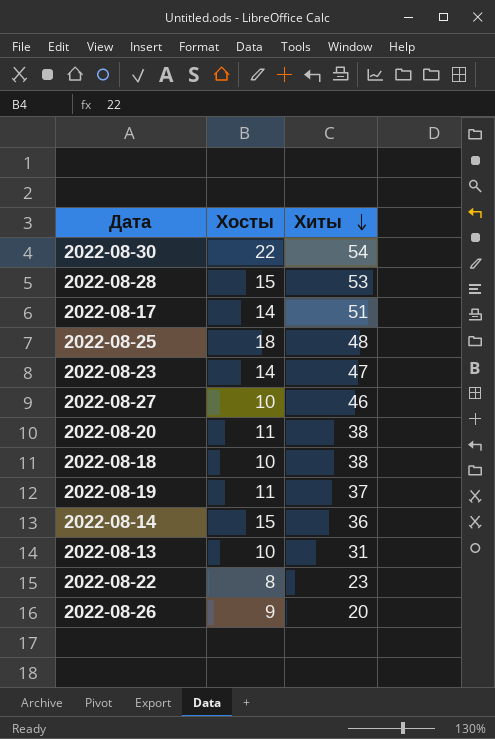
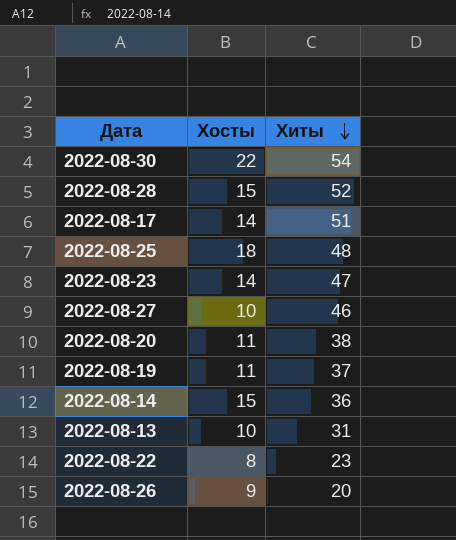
row 2022-08-18: 10 | 38 -> none
2022-08-28 | Хиты: 53 -> 52

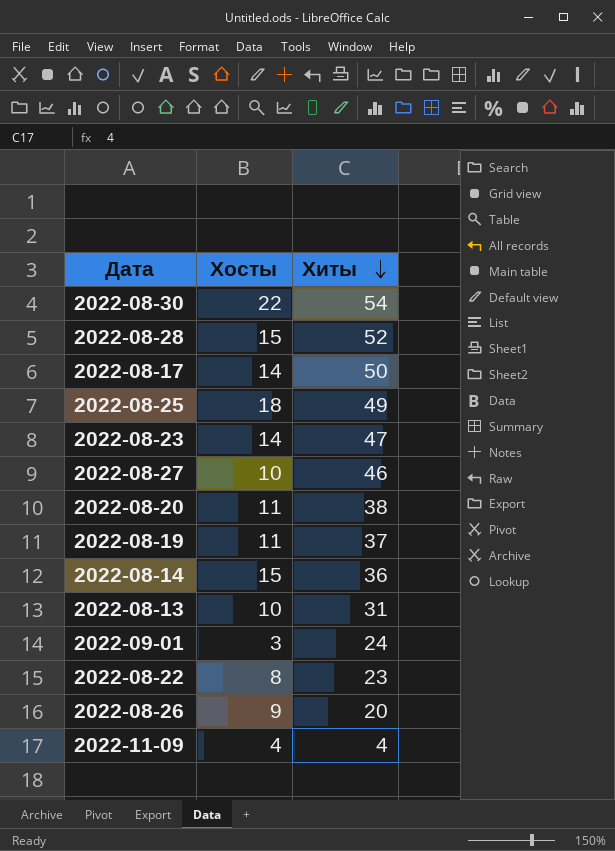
2022-08-17 | Хиты: 51 -> 50
2022-08-25 | Хиты: 48 -> 49
row 2022-09-01: none -> 3 | 24
row 2022-11-09: none -> 4 | 4

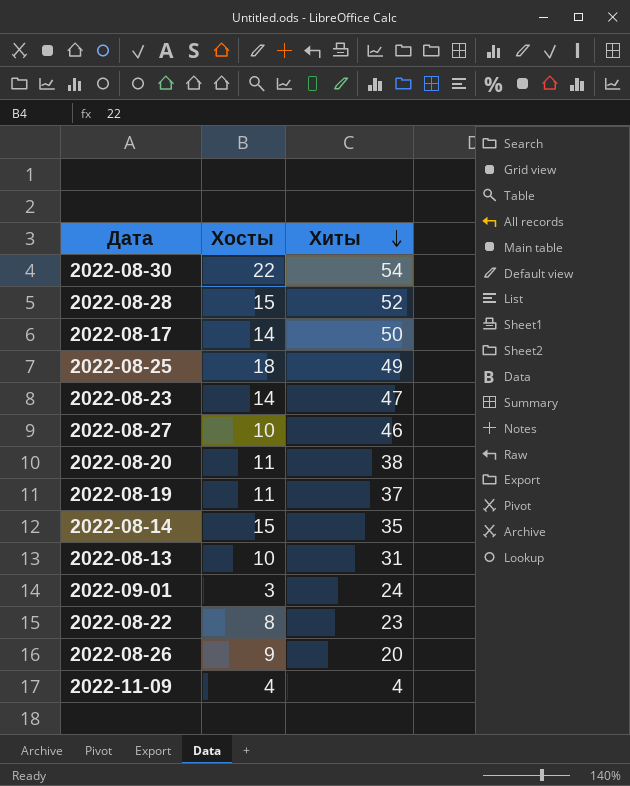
2022-08-14 | Хиты: 36 -> 35

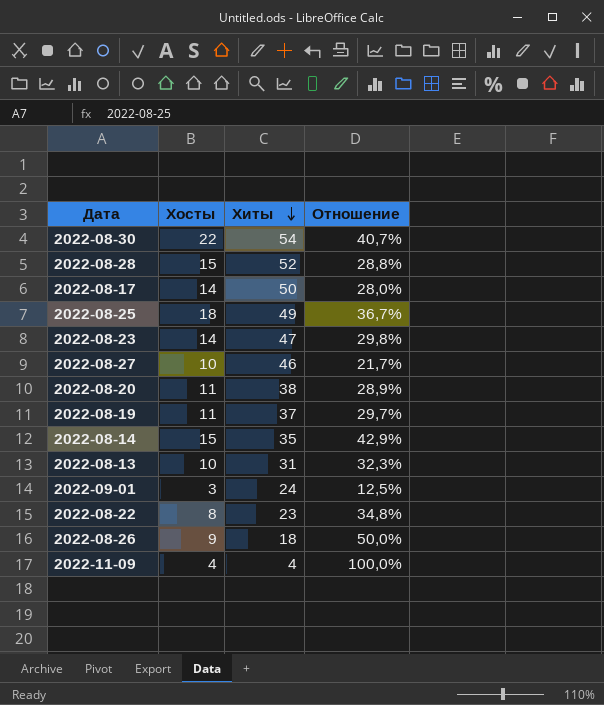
column Отношение | formula: none -> [Хосты] / [Хиты]
2022-08-26 | Хиты: 20 -> 18

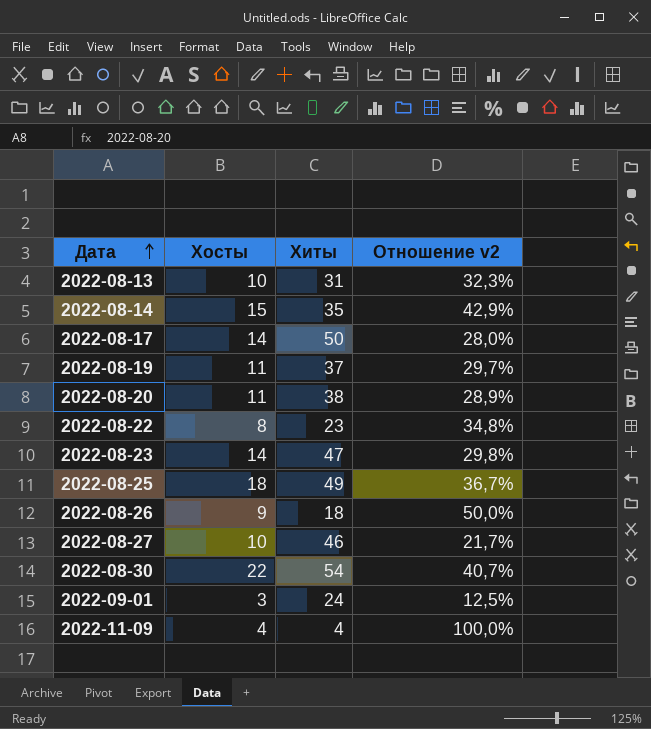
row order: Хиты descending -> Дата ascending
column name: Отношение -> Отношение v2
row 2022-08-28: 15 | 52 | 28,8% -> none

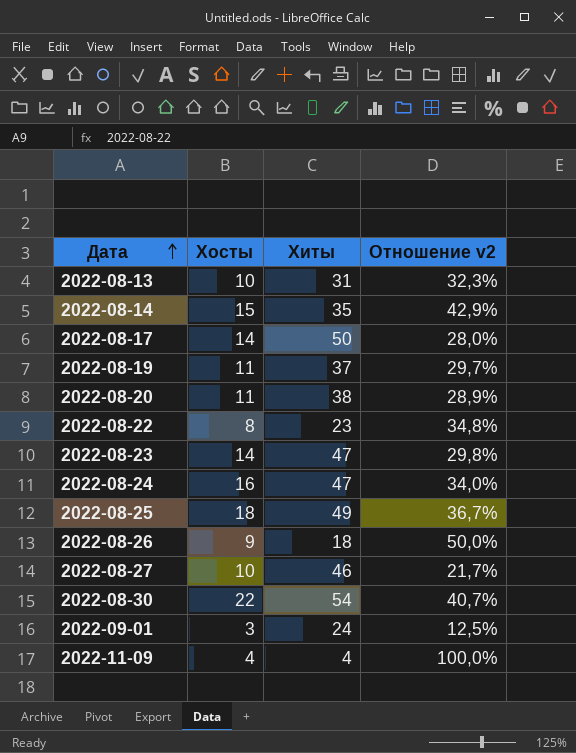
row 2022-08-24: none -> 16 | 47 | 34,0%

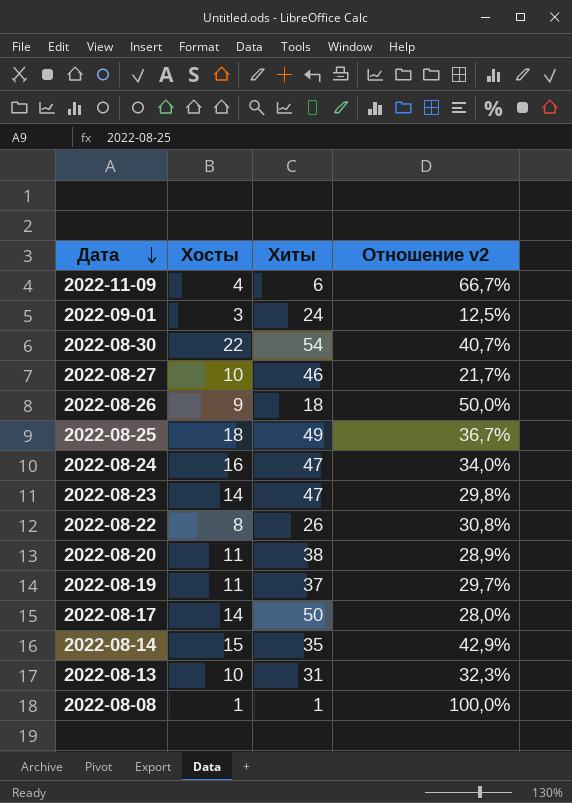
row order: Дата ascending -> Дата descending
2022-11-09 | Хиты: 4 -> 6
2022-11-09 | Отношение v2: 100,0% -> 66,7%
2022-08-22 | Хиты: 23 -> 26
2022-08-22 | Отношение v2: 34,8% -> 30,8%
row 2022-08-08: none -> 1 | 1 | 100,0%

